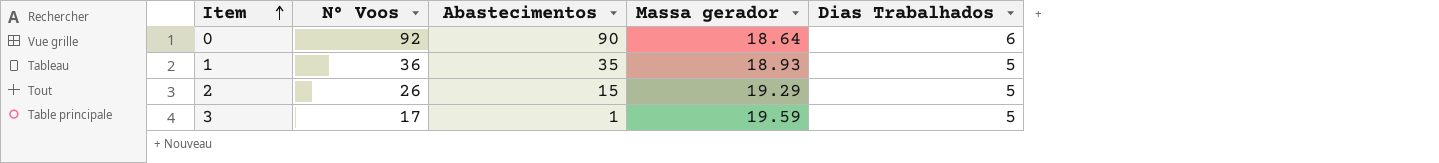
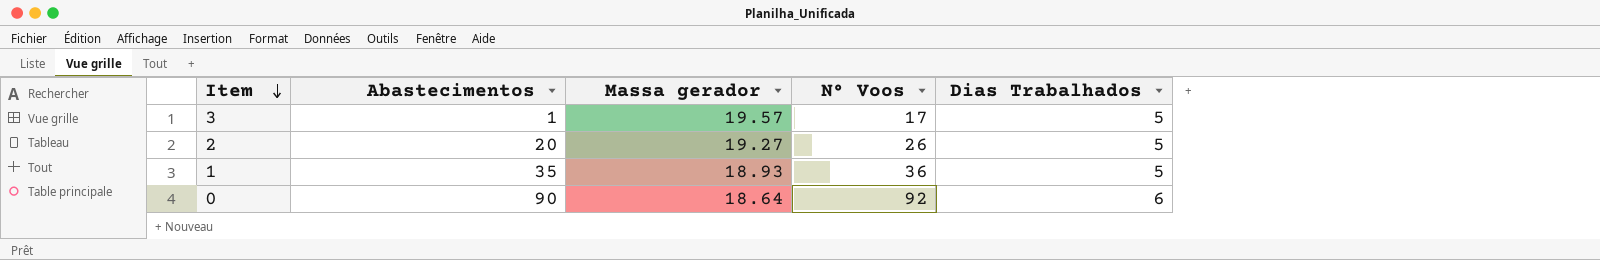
row order: Item ascending -> Item descending
column N° Voos | position: 2 -> 4
3 | Massa gerador: 19.59 -> 19.57
2 | Abastecimentos: 15 -> 20
2 | Massa gerador: 19.29 -> 19.27

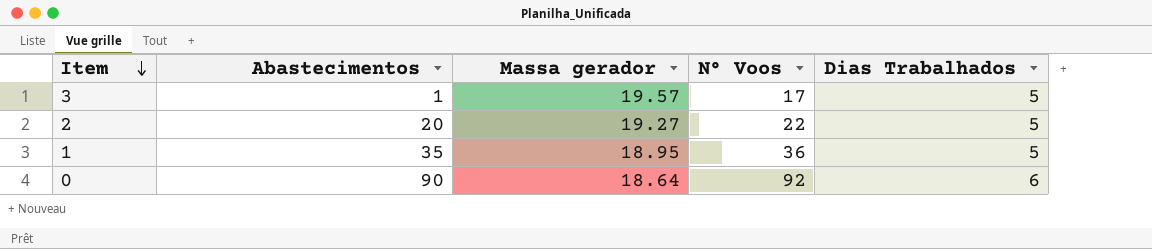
2 | N° Voos: 26 -> 22
1 | Massa gerador: 18.93 -> 18.95

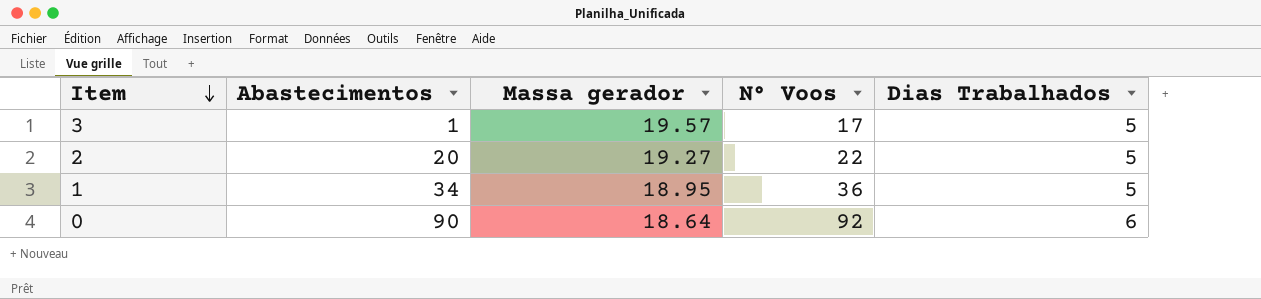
1 | Abastecimentos: 35 -> 34

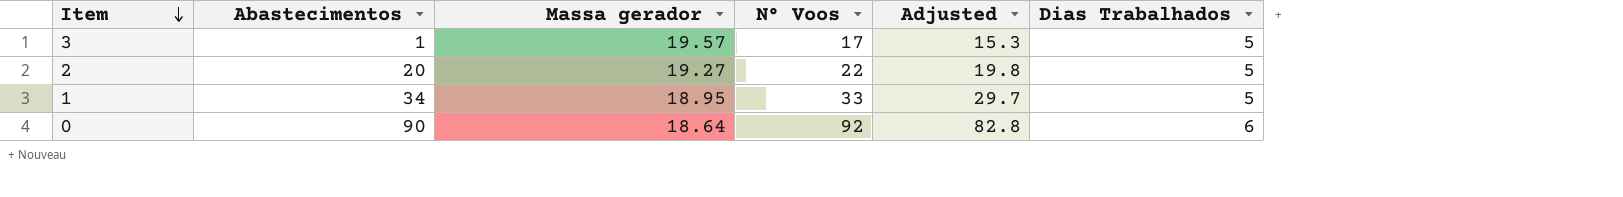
column Adjusted | formula: none -> [N° Voos] * 0.9
1 | N° Voos: 36 -> 33

